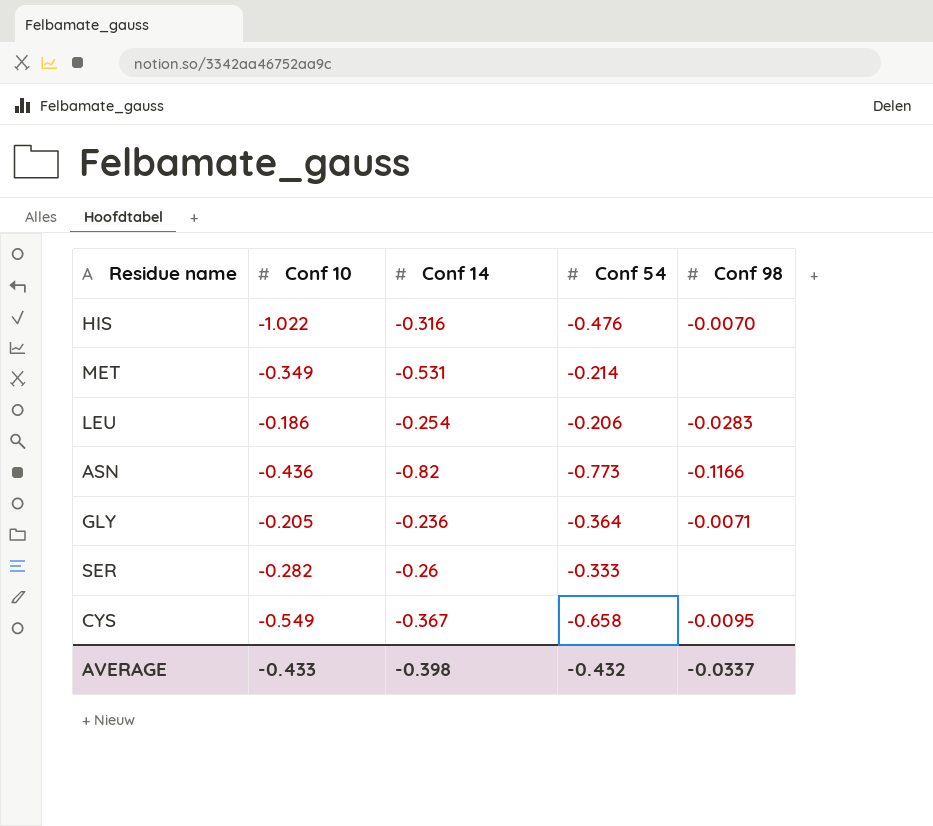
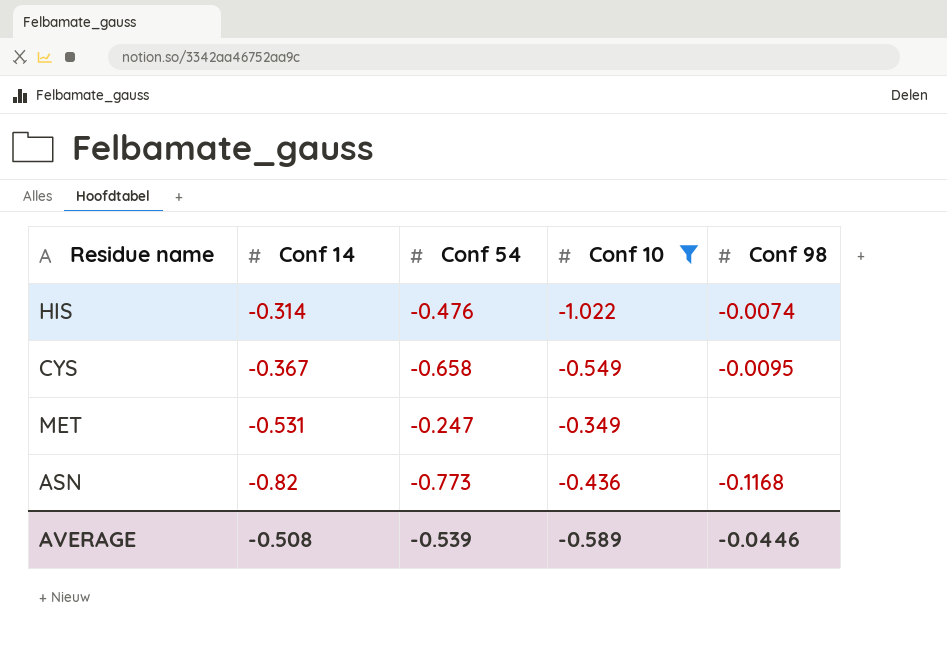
filter: none -> Conf 10 <= -0.349
row order: none -> Conf 14 descending
column Conf 10 | position: 2 -> 4
HIS | Conf 14: -0.316 -> -0.314
HIS | Conf 98: -0.0070 -> -0.0074
MET | Conf 54: -0.214 -> -0.247
ASN | Conf 98: -0.1166 -> -0.1168
AVERAGE | Conf 14: -0.398 -> -0.508
AVERAGE | Conf 54: -0.432 -> -0.539
AVERAGE | Conf 10: -0.433 -> -0.589
AVERAGE | Conf 98: -0.0337 -> -0.0446

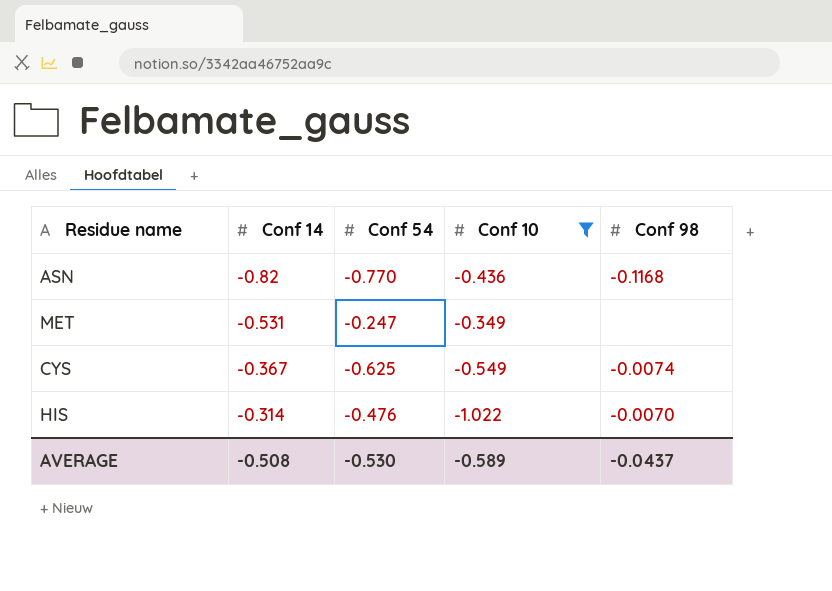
row order: Conf 14 descending -> Conf 14 ascending
ASN | Conf 54: -0.773 -> -0.770
CYS | Conf 54: -0.658 -> -0.625
CYS | Conf 98: -0.0095 -> -0.0074
HIS | Conf 98: -0.0074 -> -0.0070
AVERAGE | Conf 54: -0.539 -> -0.530
AVERAGE | Conf 98: -0.0446 -> -0.0437

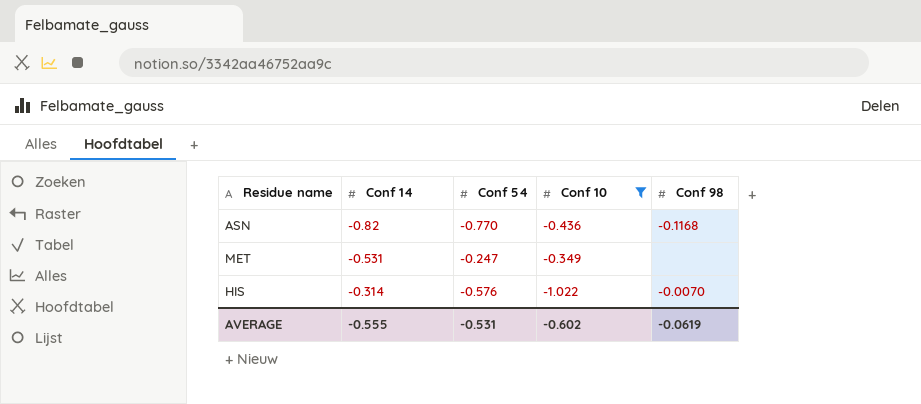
row CYS: -0.367 | -0.625 | -0.549 | -0.0074 -> none
HIS | Conf 54: -0.476 -> -0.576
AVERAGE | Conf 14: -0.508 -> -0.555
AVERAGE | Conf 54: -0.530 -> -0.531
AVERAGE | Conf 10: -0.589 -> -0.602
AVERAGE | Conf 98: -0.0437 -> -0.0619

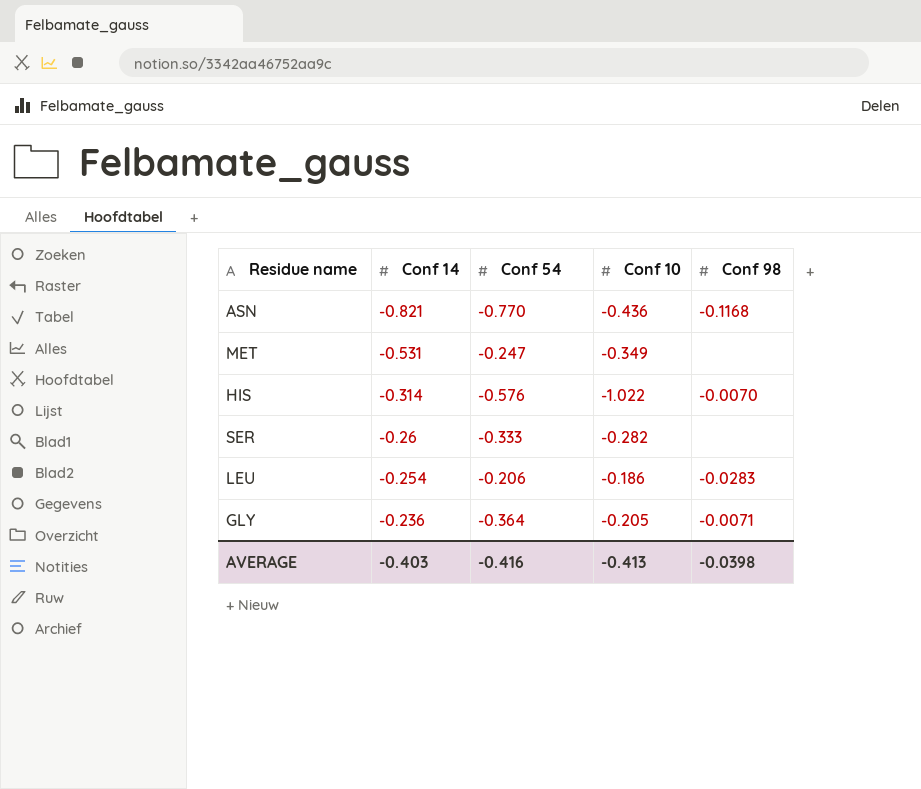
filter: Conf 10 <= -0.349 -> none
ASN | Conf 14: -0.82 -> -0.821
AVERAGE | Conf 14: -0.555 -> -0.403
AVERAGE | Conf 54: -0.531 -> -0.416
AVERAGE | Conf 10: -0.602 -> -0.413
AVERAGE | Conf 98: -0.0619 -> -0.0398

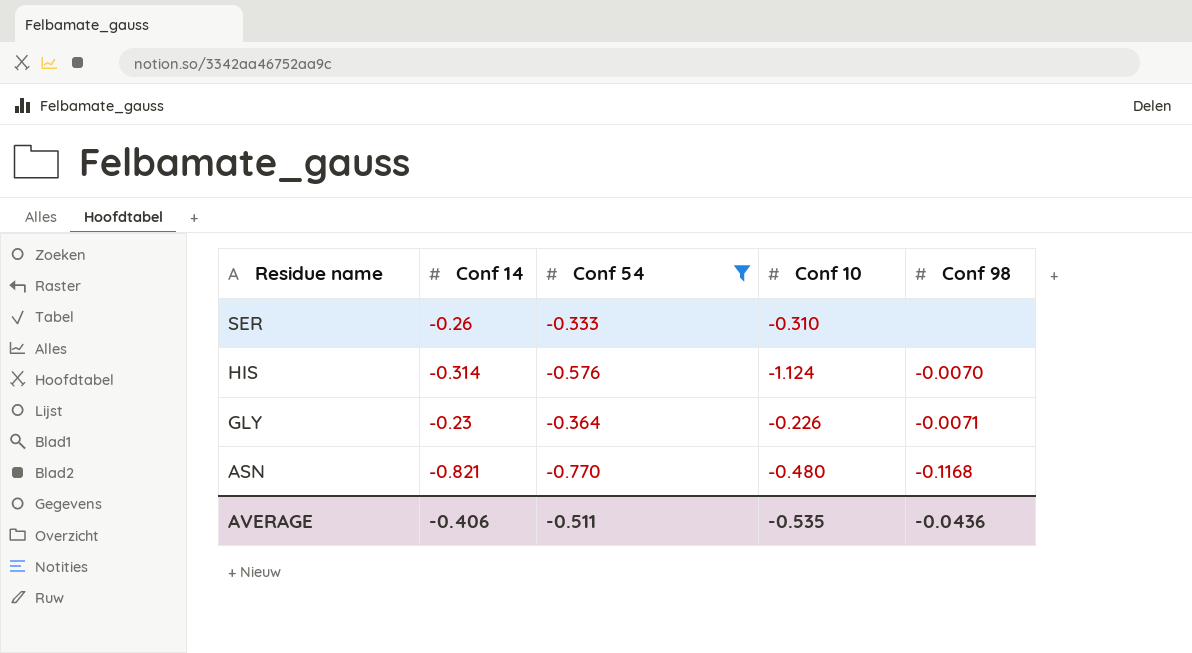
filter: none -> Conf 54 <= -0.333
row order: Conf 14 ascending -> Residue name descending
SER | Conf 10: -0.282 -> -0.310
HIS | Conf 10: -1.022 -> -1.124
GLY | Conf 14: -0.236 -> -0.23
GLY | Conf 10: -0.205 -> -0.226
ASN | Conf 10: -0.436 -> -0.480
AVERAGE | Conf 14: -0.403 -> -0.406
AVERAGE | Conf 54: -0.416 -> -0.511
AVERAGE | Conf 10: -0.413 -> -0.535
AVERAGE | Conf 98: -0.0398 -> -0.0436

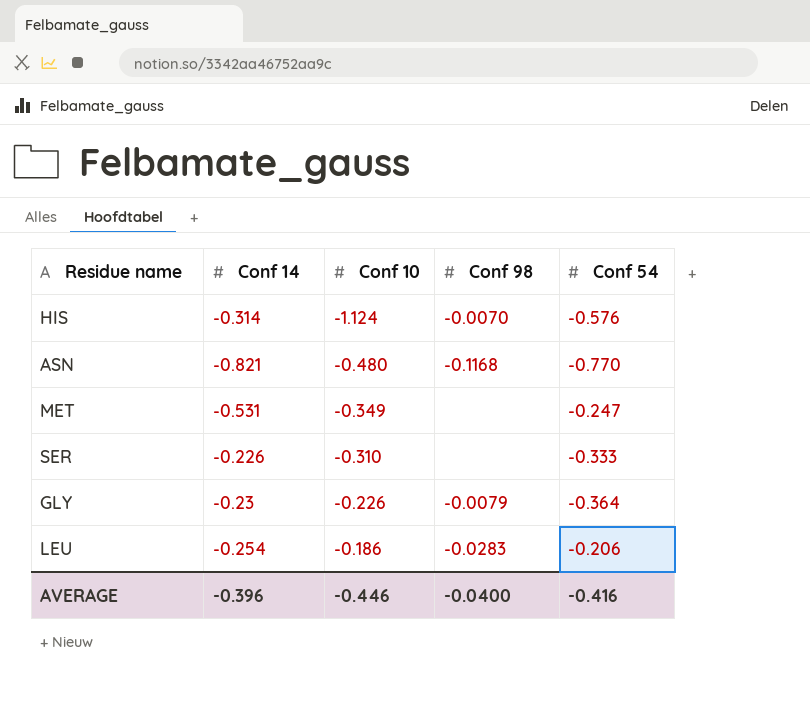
filter: Conf 54 <= -0.333 -> none
row order: Residue name descending -> Conf 10 ascending
column Conf 54 | position: 3 -> 5
SER | Conf 14: -0.26 -> -0.226
GLY | Conf 98: -0.0071 -> -0.0079
AVERAGE | Conf 14: -0.406 -> -0.396
AVERAGE | Conf 10: -0.535 -> -0.446
AVERAGE | Conf 98: -0.0436 -> -0.0400
AVERAGE | Conf 54: -0.511 -> -0.416

